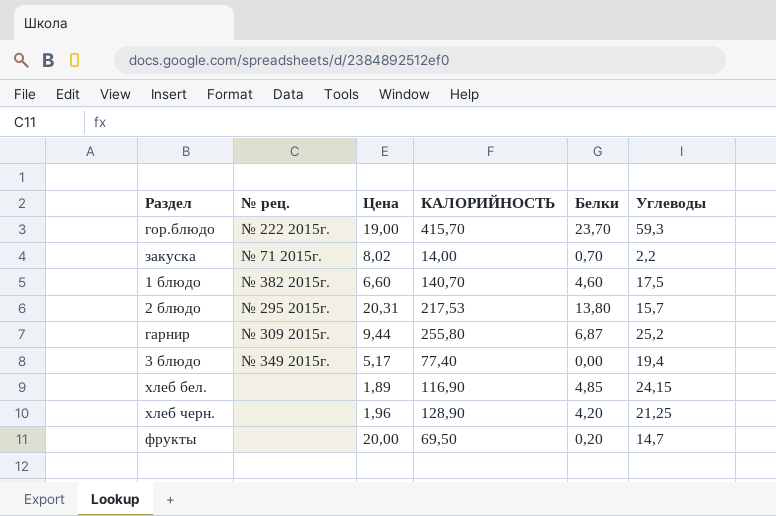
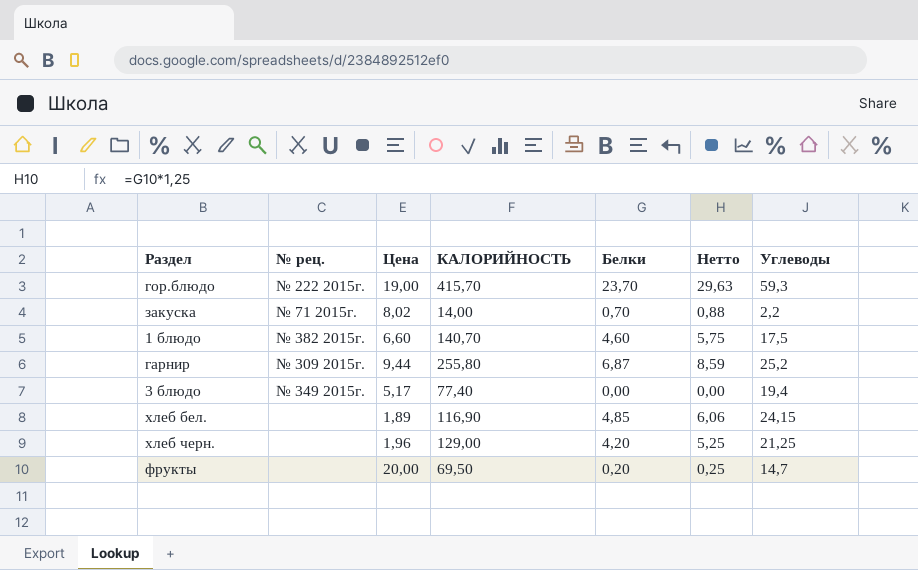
column Нетто | formula: none -> [Белки] * 1,25
row 2 блюдо: № 295 2015г. | 20,31 | 217,53 | 13,80 | 15,7 -> none
хлеб черн. | КАЛОРИЙНОСТЬ: 128,90 -> 129,00

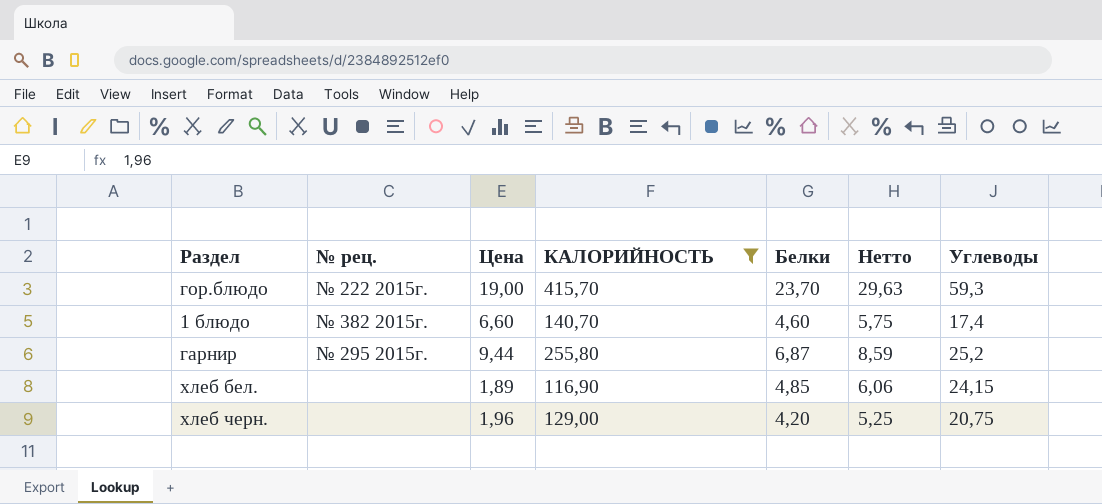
filter: none -> КАЛОРИЙНОСТЬ >= 116,90
1 блюдо | Углеводы: 17,5 -> 17,4
гарнир | № рец.: № 309 2015г. -> № 295 2015г.
хлеб черн. | Углеводы: 21,25 -> 20,75

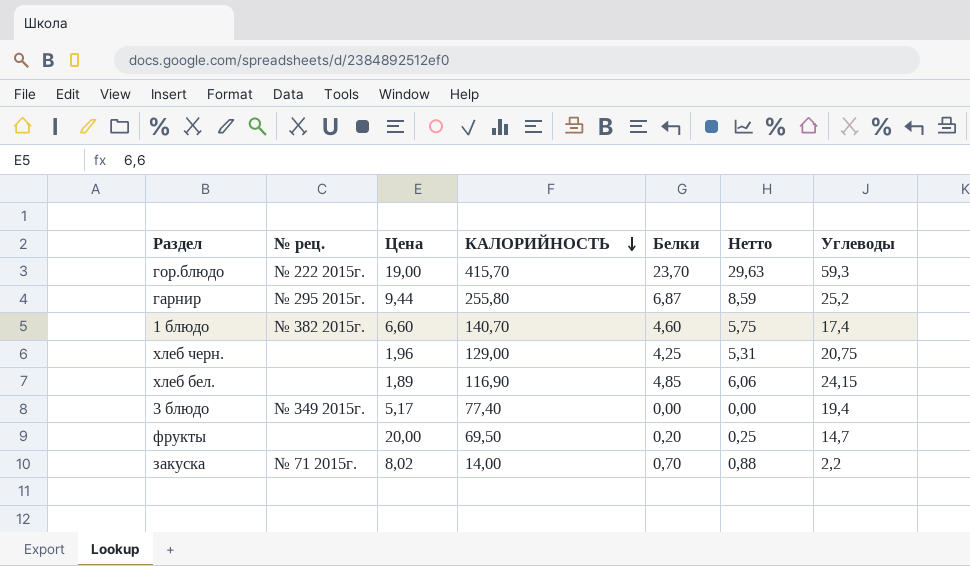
filter: КАЛОРИЙНОСТЬ >= 116,90 -> none
row order: none -> КАЛОРИЙНОСТЬ descending
хлеб черн. | Белки: 4,20 -> 4,25
хлеб черн. | Нетто: 5,25 -> 5,31

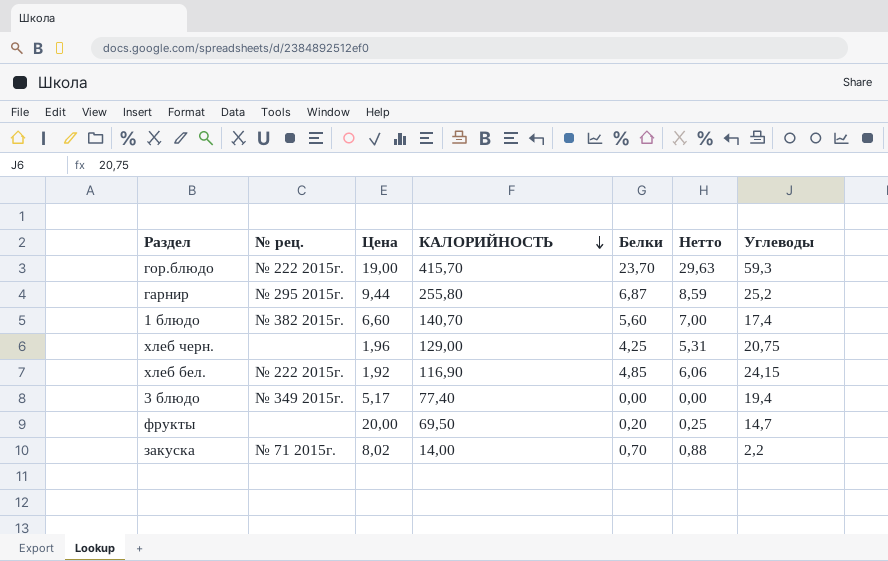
1 блюдо | Белки: 4,60 -> 5,60
1 блюдо | Нетто: 5,75 -> 7,00
хлеб бел. | № рец.: none -> № 222 2015г.
хлеб бел. | Цена: 1,89 -> 1,92

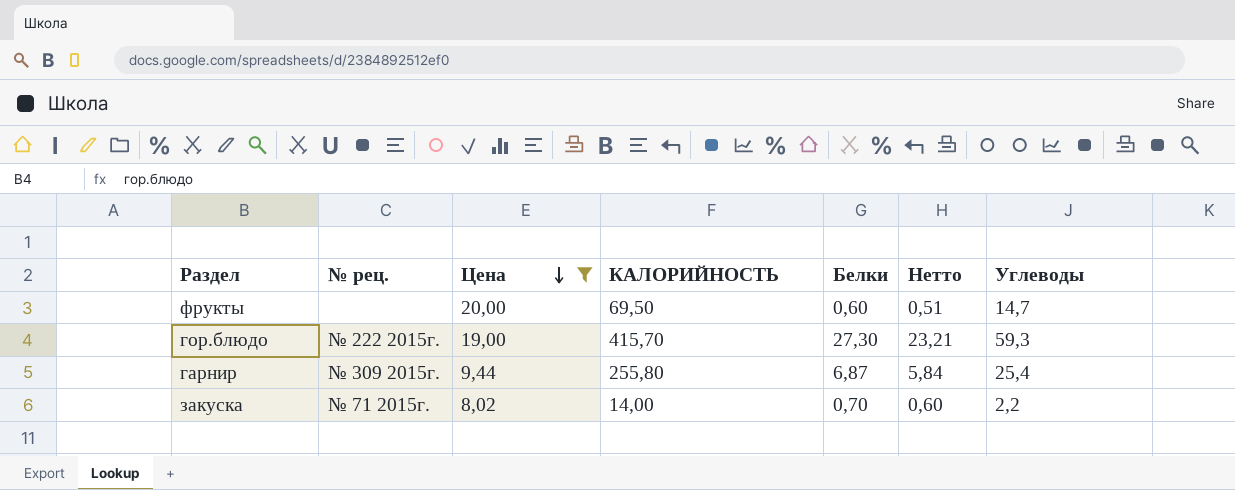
filter: none -> Цена >= 8,02
row order: КАЛОРИЙНОСТЬ descending -> Цена descending
column Нетто | formula: [Белки] * 1,25 -> [Белки] * 0,85
фрукты | Белки: 0,20 -> 0,60
гор.блюдо | Белки: 23,70 -> 27,30
гарнир | № рец.: № 295 2015г. -> № 309 2015г.
гарнир | Углеводы: 25,2 -> 25,4

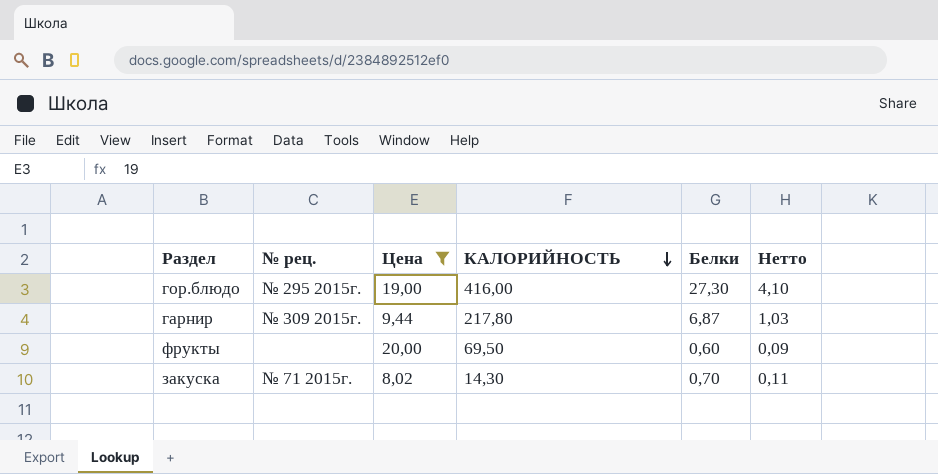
row order: Цена descending -> КАЛОРИЙНОСТЬ descending
column Углеводы | position: 7 -> none
column Нетто | formula: [Белки] * 0,85 -> [Белки] * 0,15
гор.блюдо | № рец.: № 222 2015г. -> № 295 2015г.
гор.блюдо | КАЛОРИЙНОСТЬ: 415,70 -> 416,00
гарнир | КАЛОРИЙНОСТЬ: 255,80 -> 217,80
закуска | КАЛОРИЙНОСТЬ: 14,00 -> 14,30

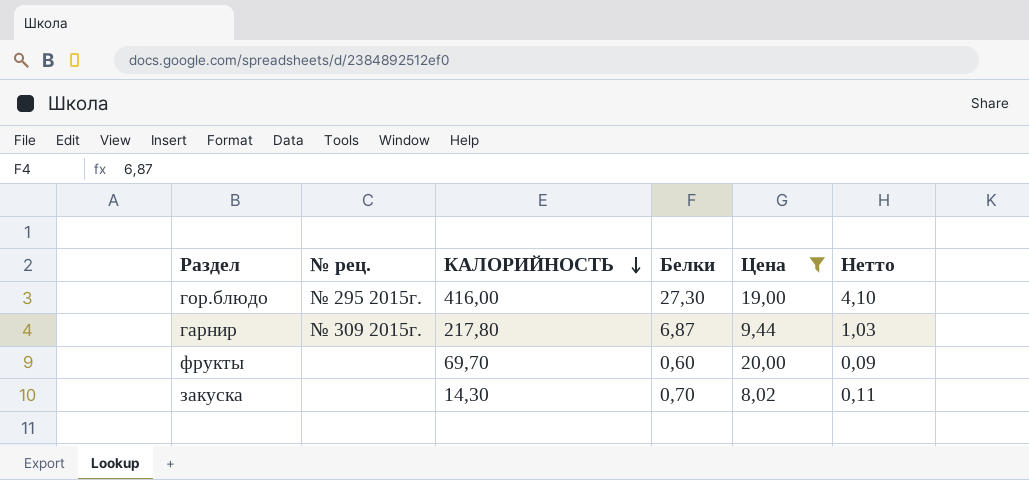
column Цена | position: 3 -> 5
фрукты | КАЛОРИЙНОСТЬ: 69,50 -> 69,70
закуска | № рец.: № 71 2015г. -> none

